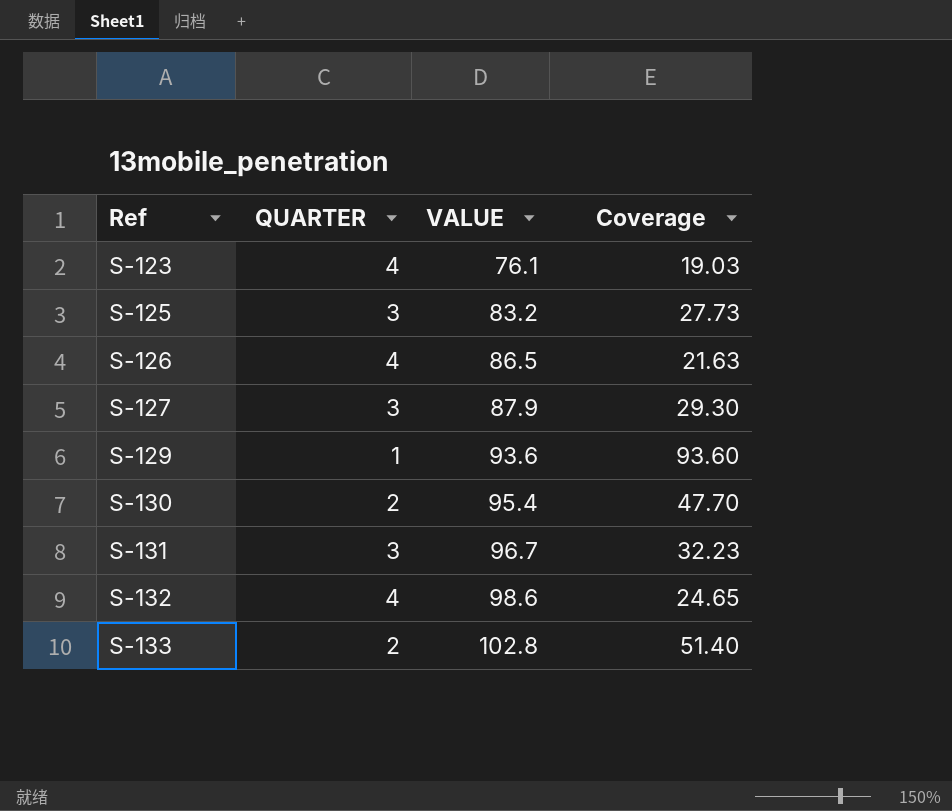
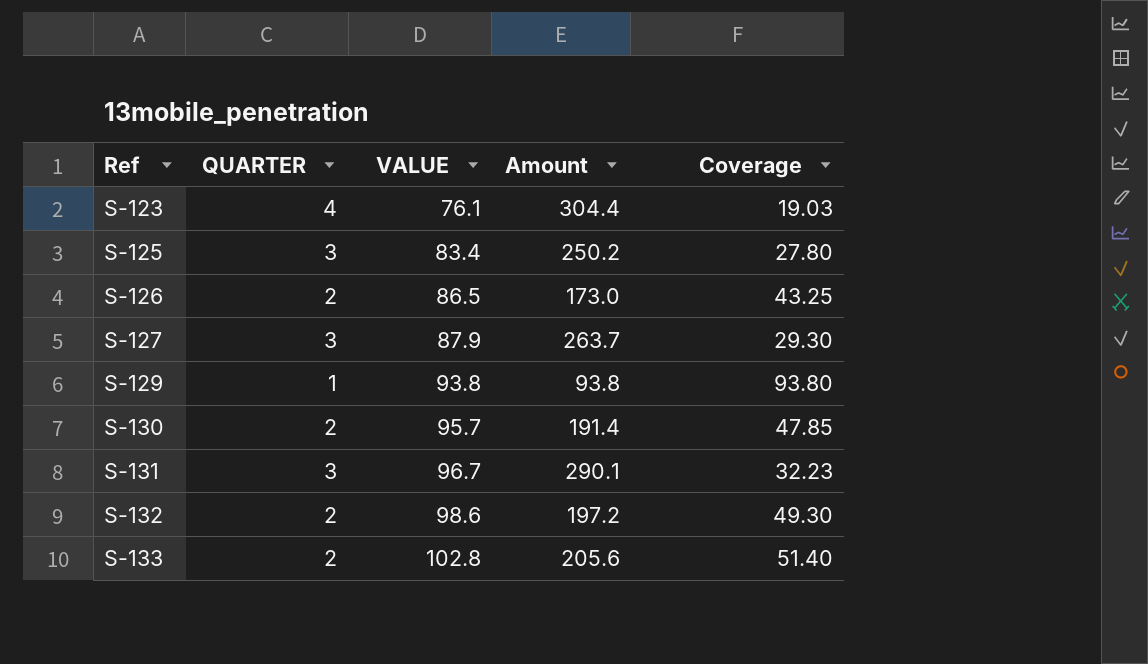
column Amount | formula: none -> [QUARTER] * [VALUE]
S-125 | VALUE: 83.2 -> 83.4
S-125 | Coverage: 27.73 -> 27.80
S-126 | QUARTER: 4 -> 2
S-126 | Coverage: 21.63 -> 43.25
S-129 | VALUE: 93.6 -> 93.8
S-129 | Coverage: 93.60 -> 93.80
S-130 | VALUE: 95.4 -> 95.7
S-130 | Coverage: 47.70 -> 47.85
S-132 | QUARTER: 4 -> 2
S-132 | Coverage: 24.65 -> 49.30

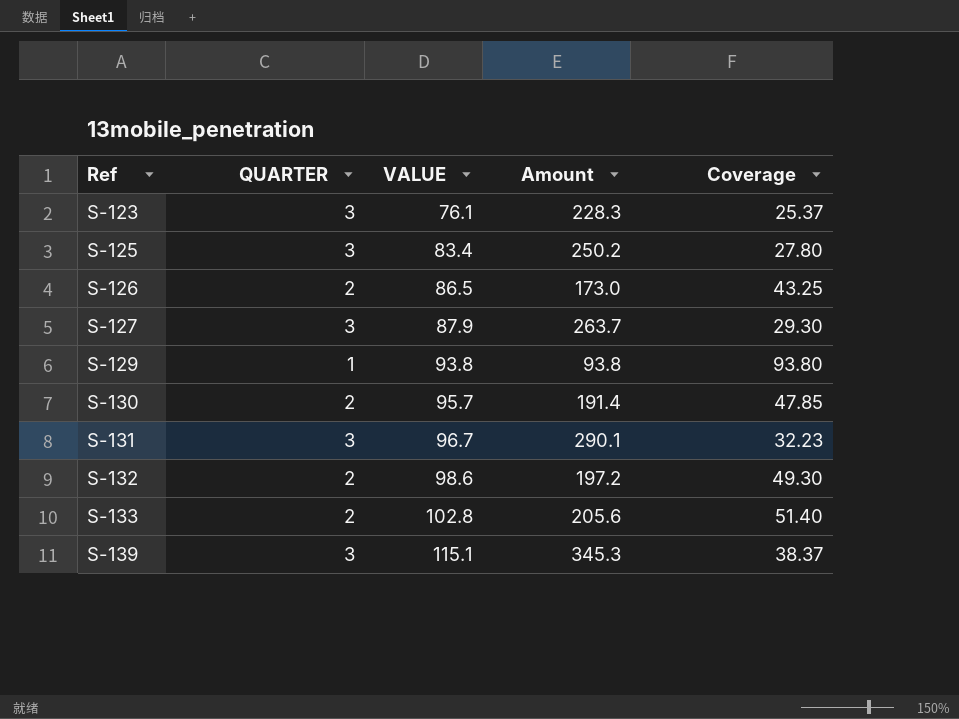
S-123 | QUARTER: 4 -> 3
S-123 | Amount: 304.4 -> 228.3
S-123 | Coverage: 19.03 -> 25.37
row S-139: none -> 3 | 115.1 | 345.3 | 38.37

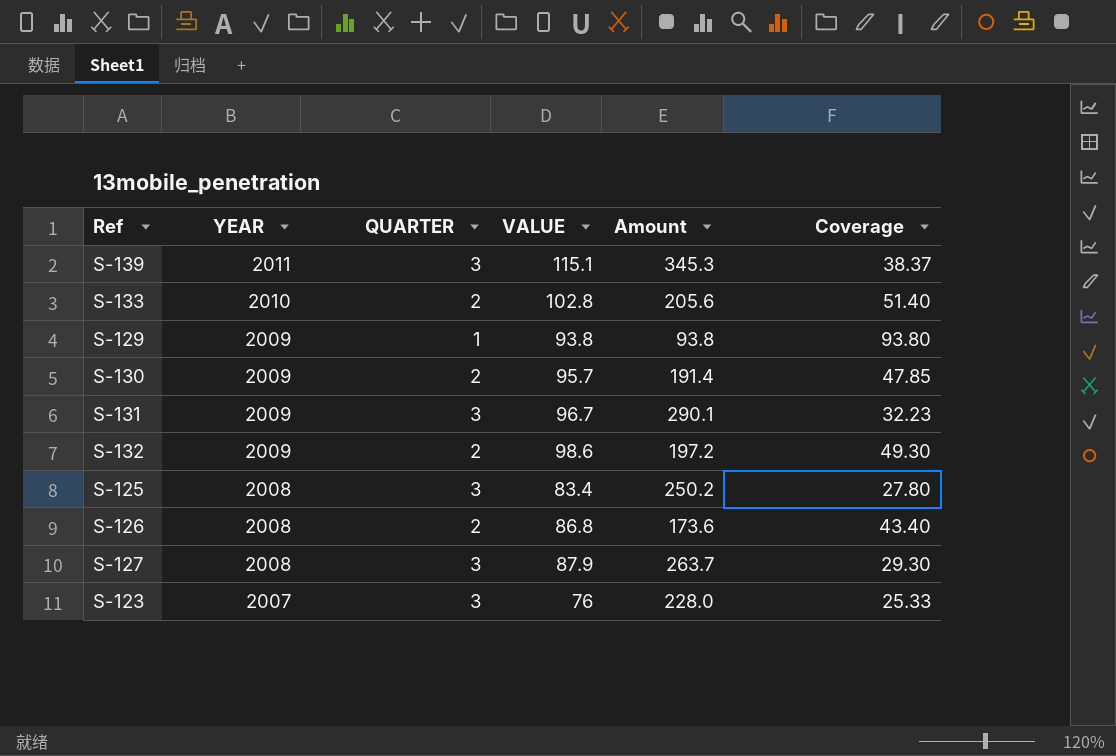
row order: Ref ascending -> YEAR descending
column YEAR | position: none -> 2
S-126 | VALUE: 86.5 -> 86.8
S-126 | Amount: 173.0 -> 173.6
S-126 | Coverage: 43.25 -> 43.40
S-123 | VALUE: 76.1 -> 76
S-123 | Amount: 228.3 -> 228.0
S-123 | Coverage: 25.37 -> 25.33

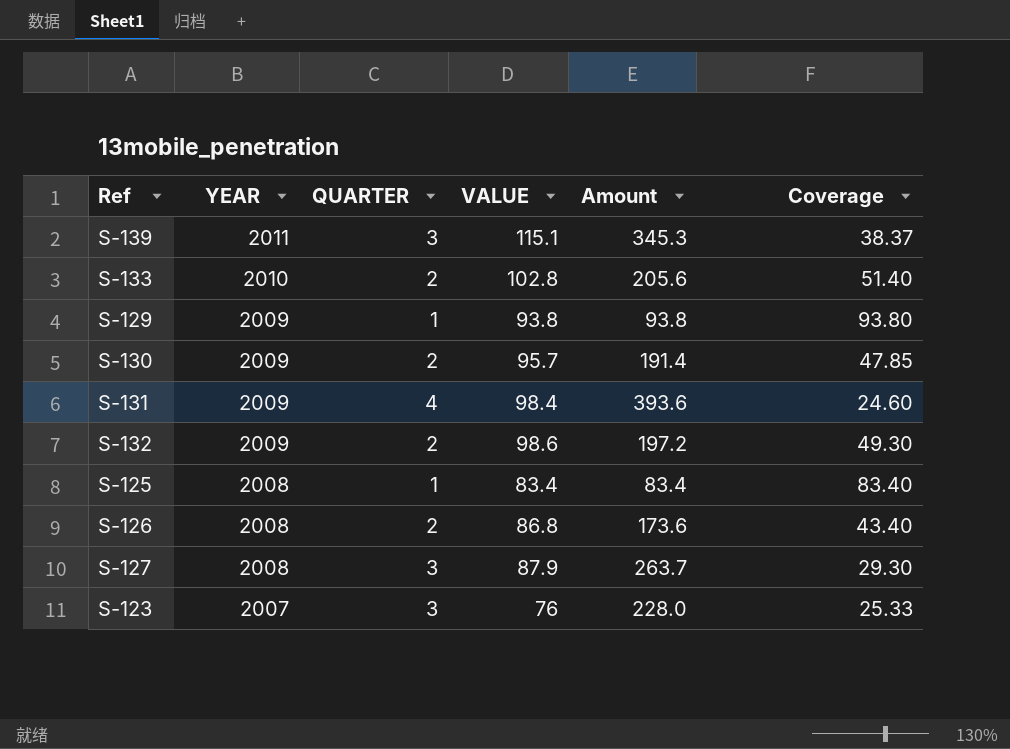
S-131 | QUARTER: 3 -> 4
S-131 | VALUE: 96.7 -> 98.4
S-131 | Amount: 290.1 -> 393.6
S-131 | Coverage: 32.23 -> 24.60
S-125 | QUARTER: 3 -> 1
S-125 | Amount: 250.2 -> 83.4
S-125 | Coverage: 27.80 -> 83.40

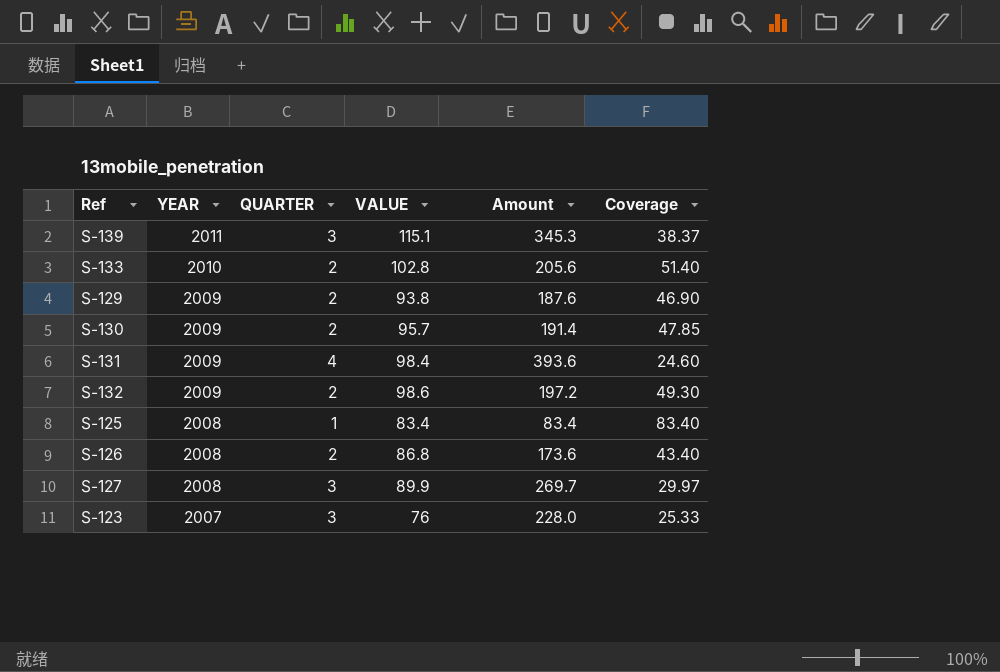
S-129 | QUARTER: 1 -> 2
S-129 | Amount: 93.8 -> 187.6
S-129 | Coverage: 93.80 -> 46.90
S-127 | VALUE: 87.9 -> 89.9
S-127 | Amount: 263.7 -> 269.7
S-127 | Coverage: 29.30 -> 29.97

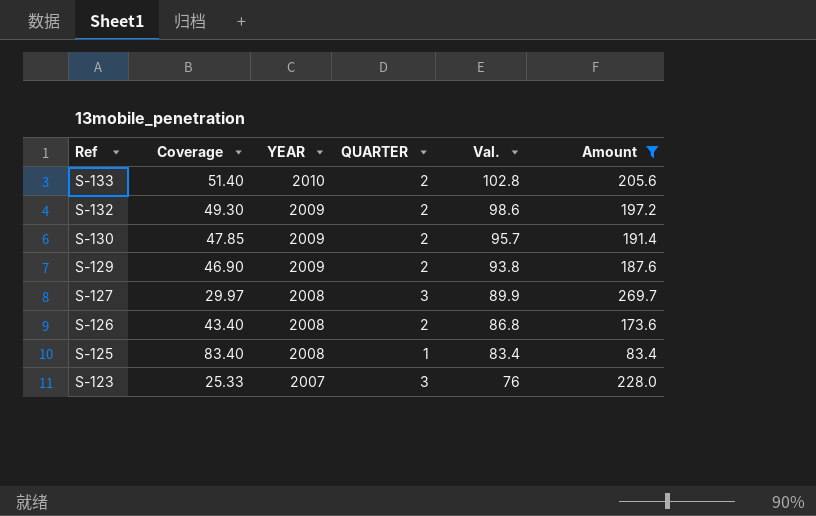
filter: none -> Amount <= 269.7
row order: YEAR descending -> Ref descending
column Coverage | position: 6 -> 2
column name: VALUE -> Val.

